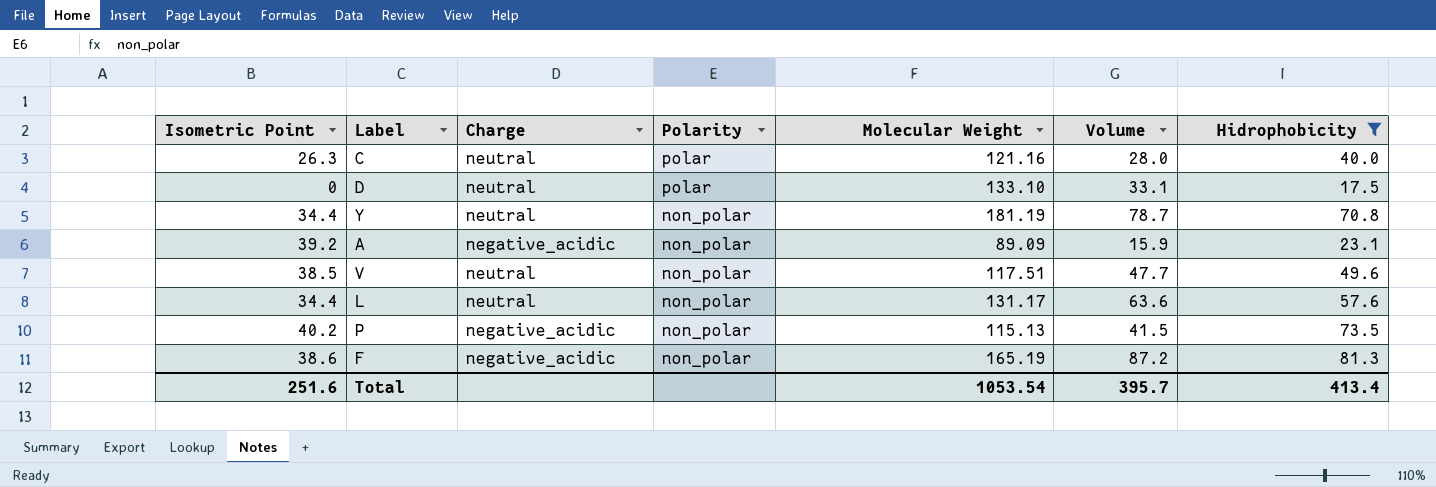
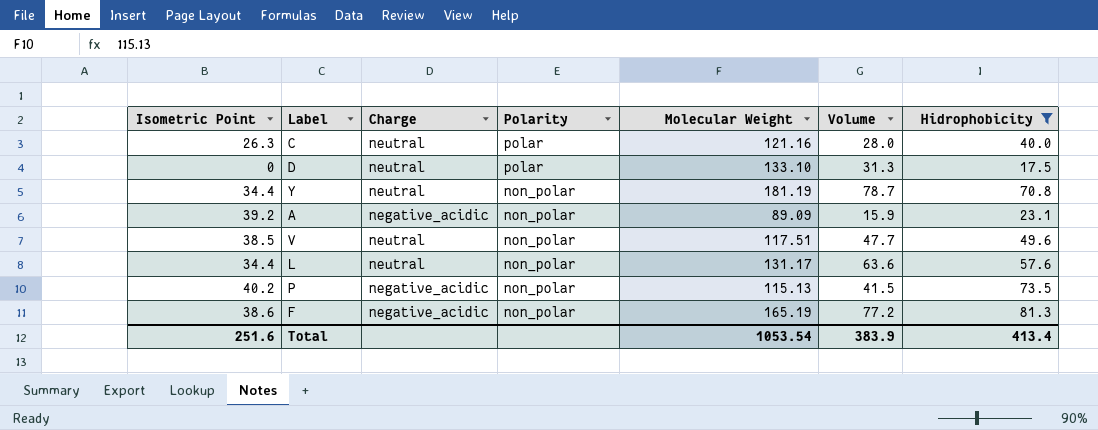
D | Volume: 33.1 -> 31.3
F | Volume: 87.2 -> 77.2
Total | Volume: 395.7 -> 383.9

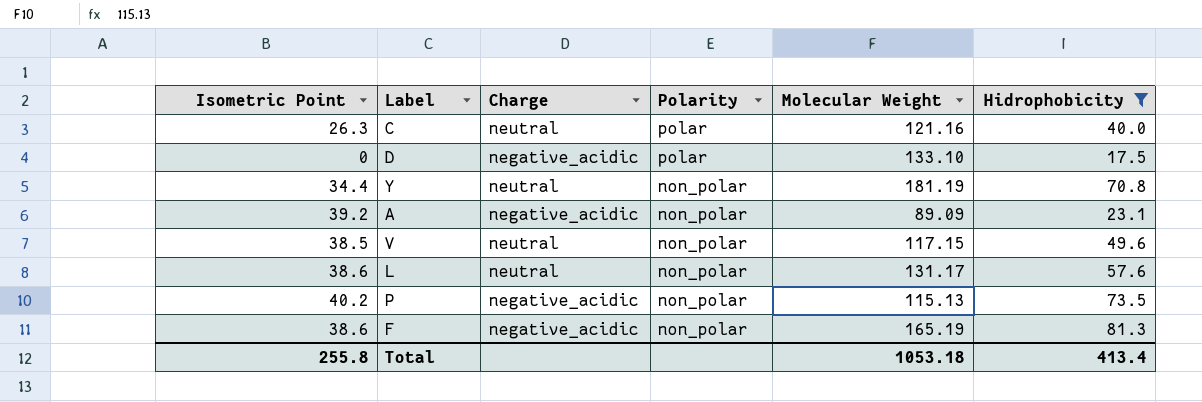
column Volume | position: 6 -> none
D | Charge: neutral -> negative_acidic
V | Molecular Weight: 117.51 -> 117.15
L | Isometric Point: 34.4 -> 38.6
Total | Isometric Point: 251.6 -> 255.8
Total | Molecular Weight: 1053.54 -> 1053.18

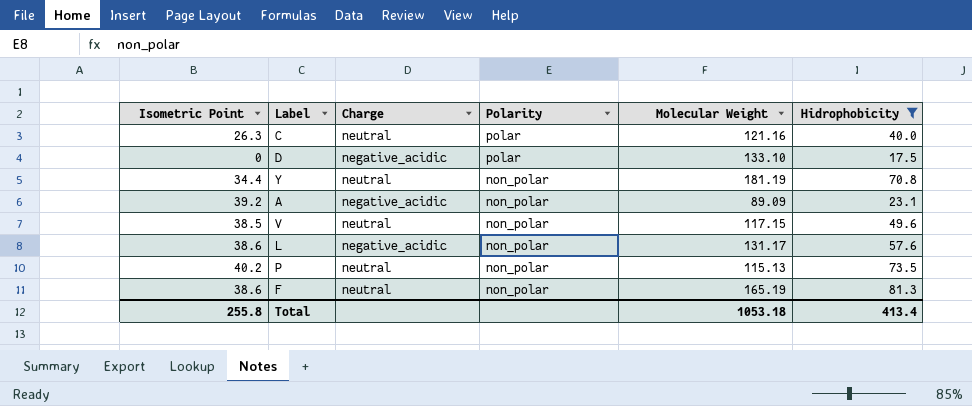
L | Charge: neutral -> negative_acidic
P | Charge: negative_acidic -> neutral
F | Charge: negative_acidic -> neutral

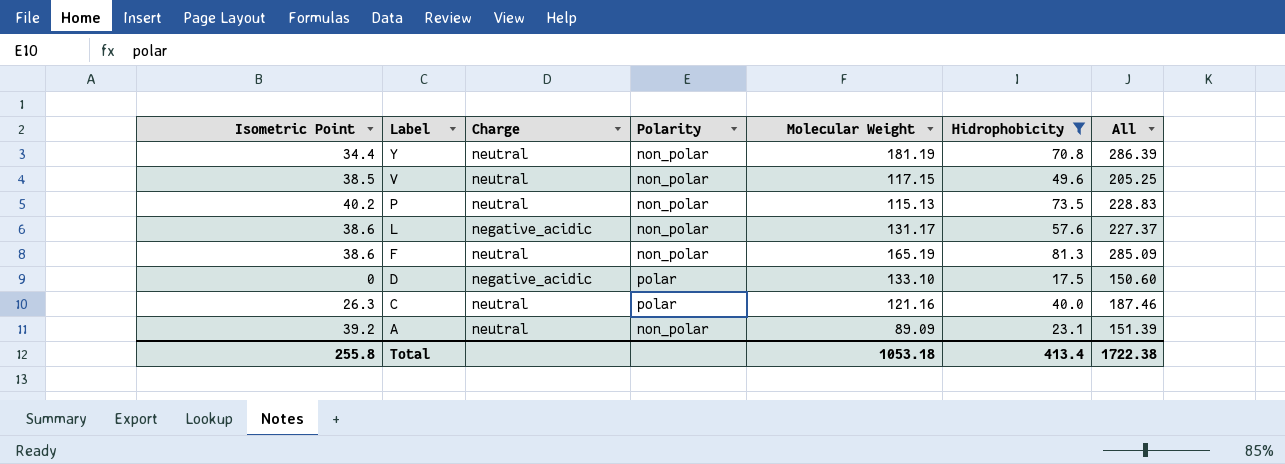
row order: Polarity descending -> Label descending
column All | formula: none -> [Isometric Point] + [Molecular Weight] + [Hidrophobicity]
A | Charge: negative_acidic -> neutral

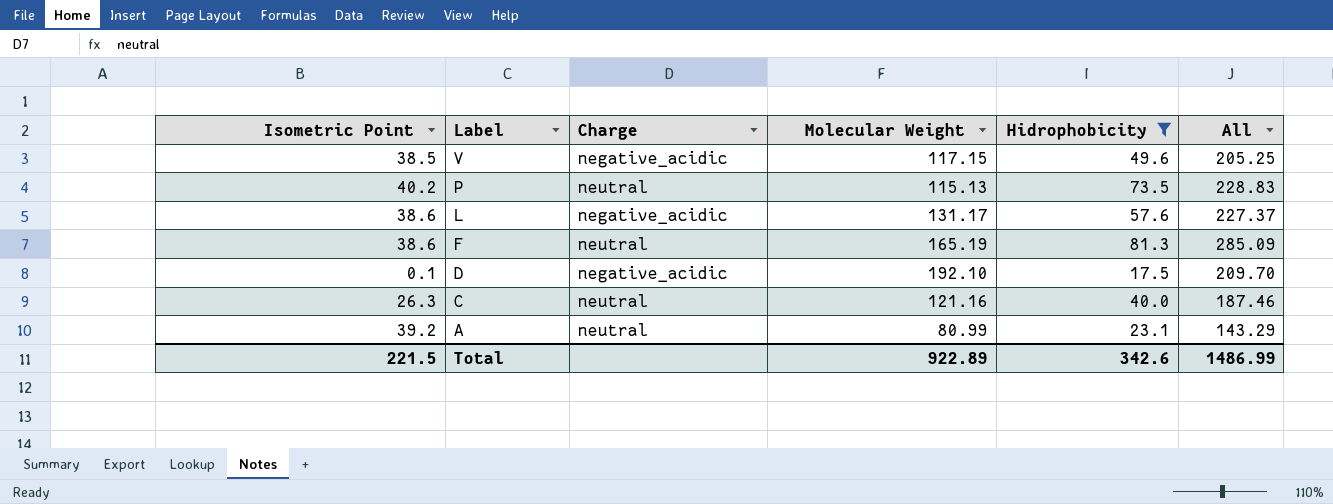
column Polarity | position: 4 -> none
row Y: 34.4 | neutral | non_polar | 181.19 | 70.8 | 286.39 -> none
V | Charge: neutral -> negative_acidic
D | Isometric Point: 0 -> 0.1
D | Molecular Weight: 133.10 -> 192.10
D | All: 150.60 -> 209.70
A | Molecular Weight: 89.09 -> 80.99
A | All: 151.39 -> 143.29
Total | Isometric Point: 255.8 -> 221.5
Total | Molecular Weight: 1053.18 -> 922.89
Total | Hidrophobicity: 413.4 -> 342.6
Total | All: 1722.38 -> 1486.99

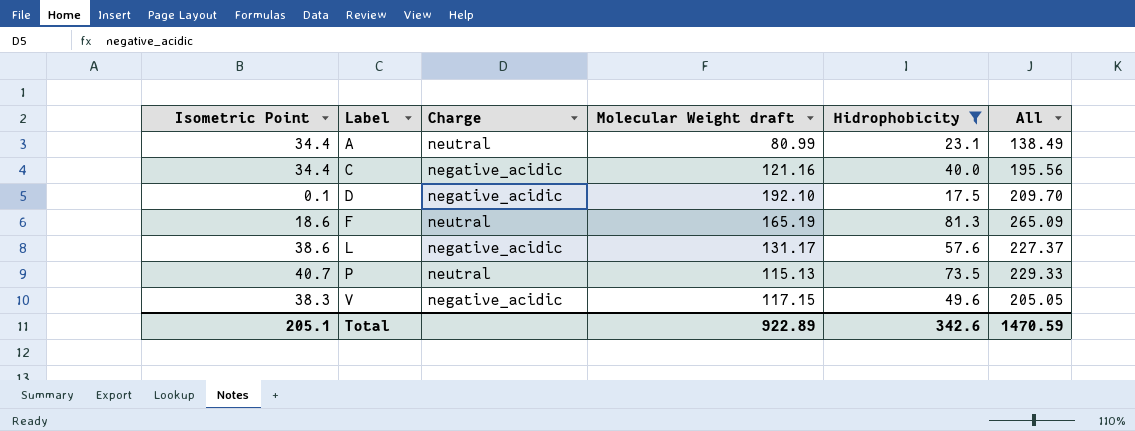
row order: Label descending -> Label ascending
column name: Molecular Weight -> Molecular Weight draft
A | Isometric Point: 39.2 -> 34.4
A | All: 143.29 -> 138.49
C | Isometric Point: 26.3 -> 34.4
C | Charge: neutral -> negative_acidic
C | All: 187.46 -> 195.56
F | Isometric Point: 38.6 -> 18.6
F | All: 285.09 -> 265.09
P | Isometric Point: 40.2 -> 40.7
P | All: 228.83 -> 229.33
V | Isometric Point: 38.5 -> 38.3
V | All: 205.25 -> 205.05
Total | Isometric Point: 221.5 -> 205.1
Total | All: 1486.99 -> 1470.59

